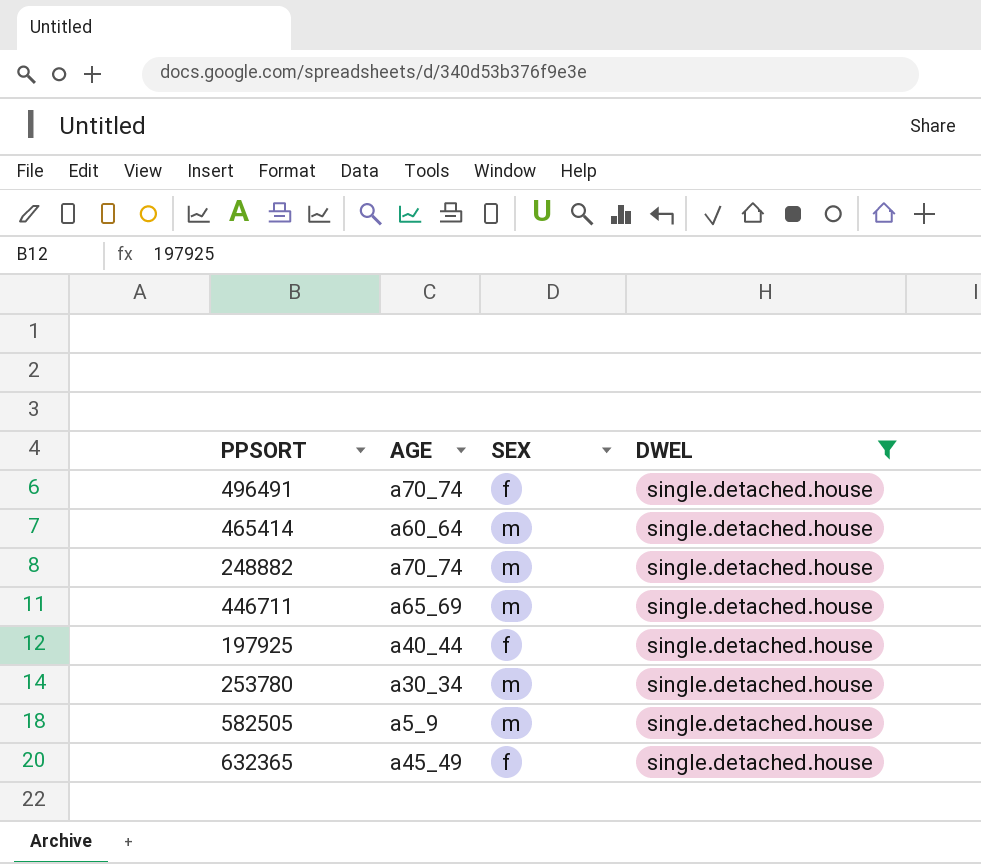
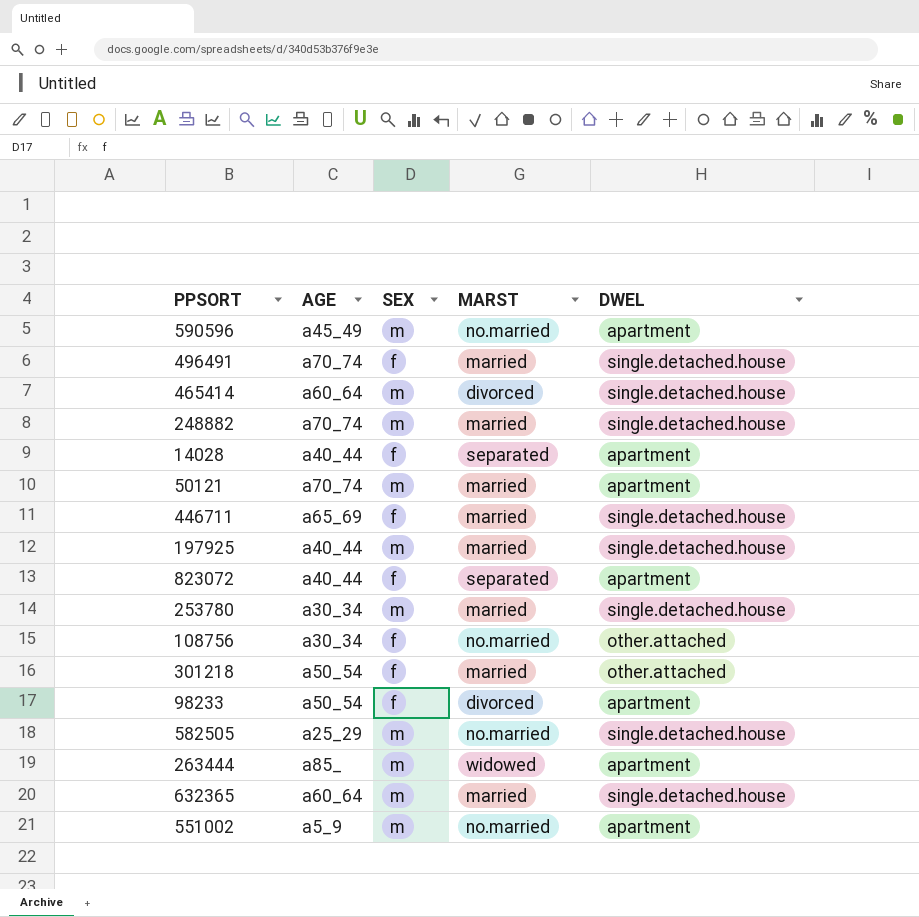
filter: DWEL = single.detached.house -> none
column MARST | position: none -> 4
446711 | SEX: m -> f
197925 | SEX: f -> m
582505 | AGE: a5_9 -> a25_29
632365 | AGE: a45_49 -> a60_64
632365 | SEX: f -> m

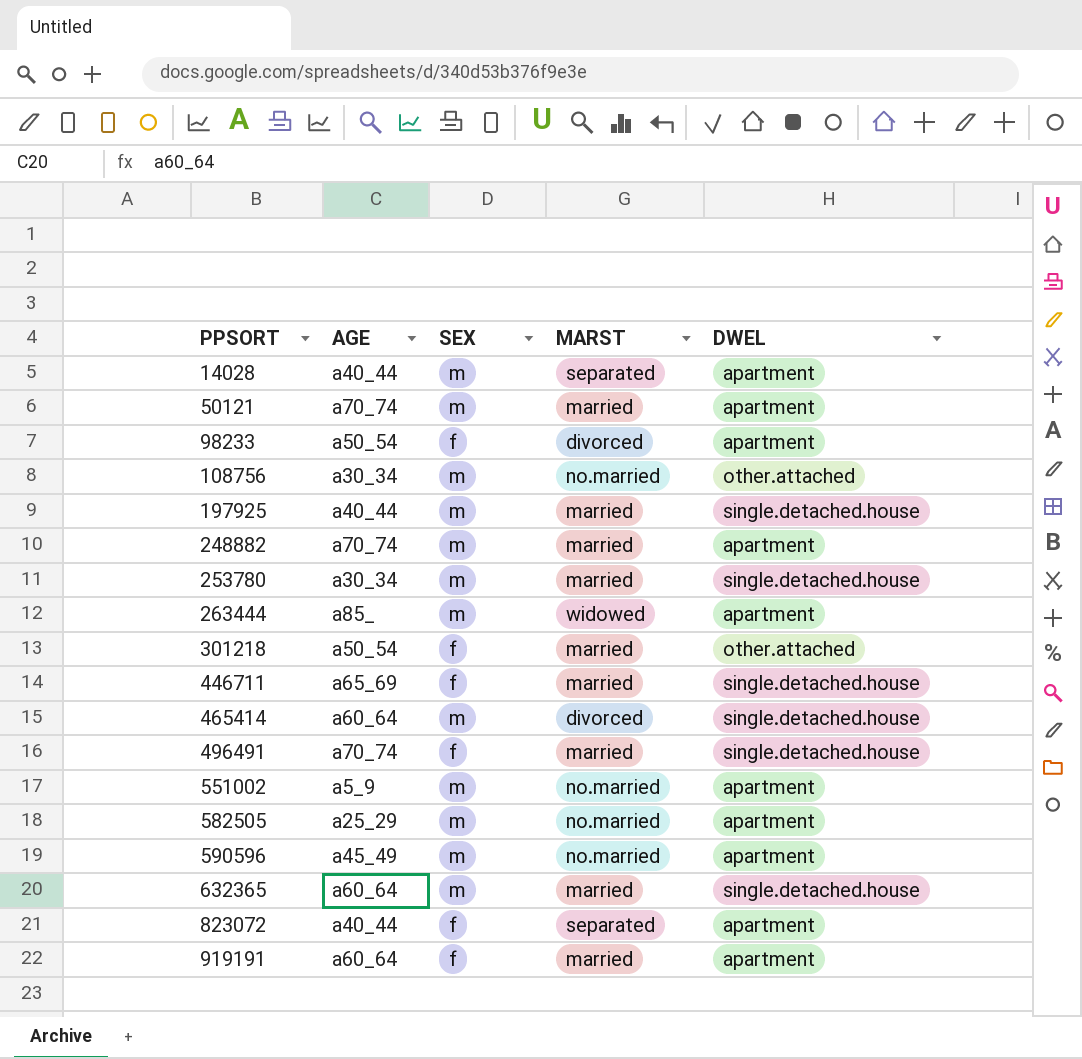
row order: none -> PPSORT ascending
14028 | SEX: f -> m
108756 | SEX: f -> m
248882 | DWEL: single.detached.house -> apartment
582505 | DWEL: single.detached.house -> apartment
row 919191: none -> a60_64 | f | married | apartment

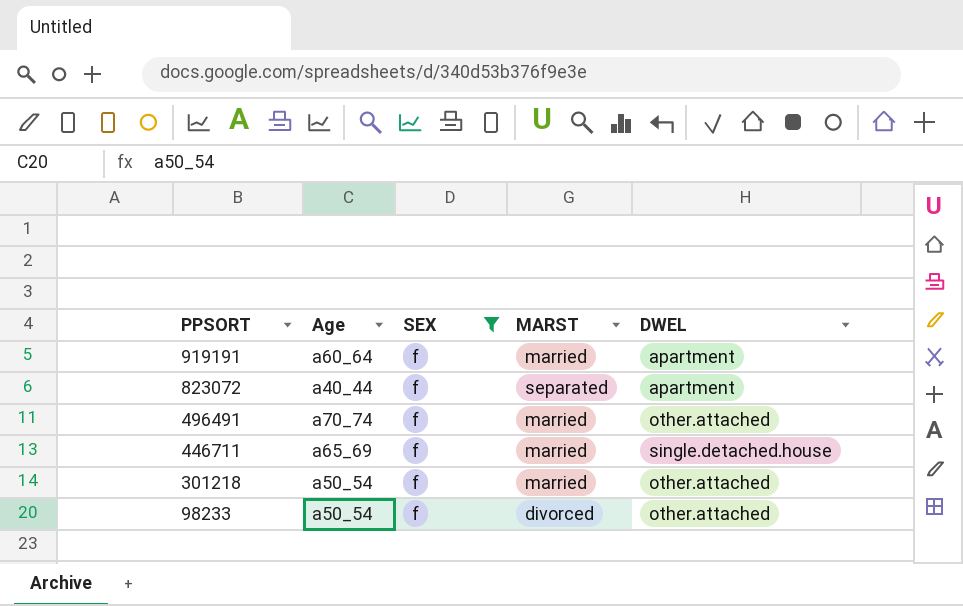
filter: none -> SEX = f
row order: PPSORT ascending -> PPSORT descending
column name: AGE -> Age
496491 | DWEL: single.detached.house -> other.attached
98233 | DWEL: apartment -> other.attached

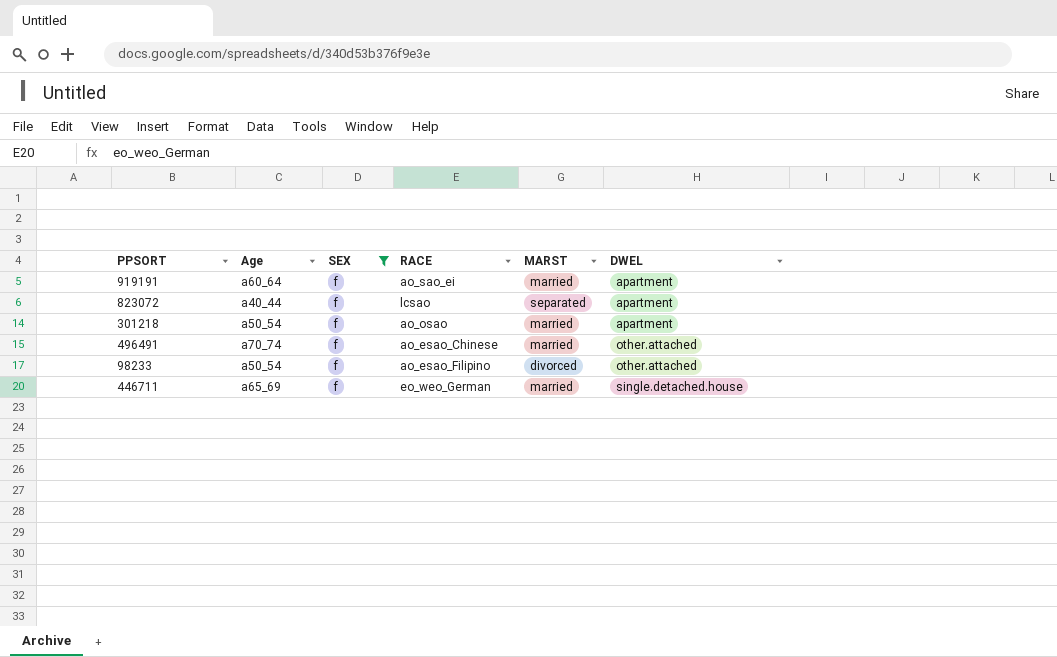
row order: PPSORT descending -> DWEL ascending
column RACE | position: none -> 4
301218 | DWEL: other.attached -> apartment

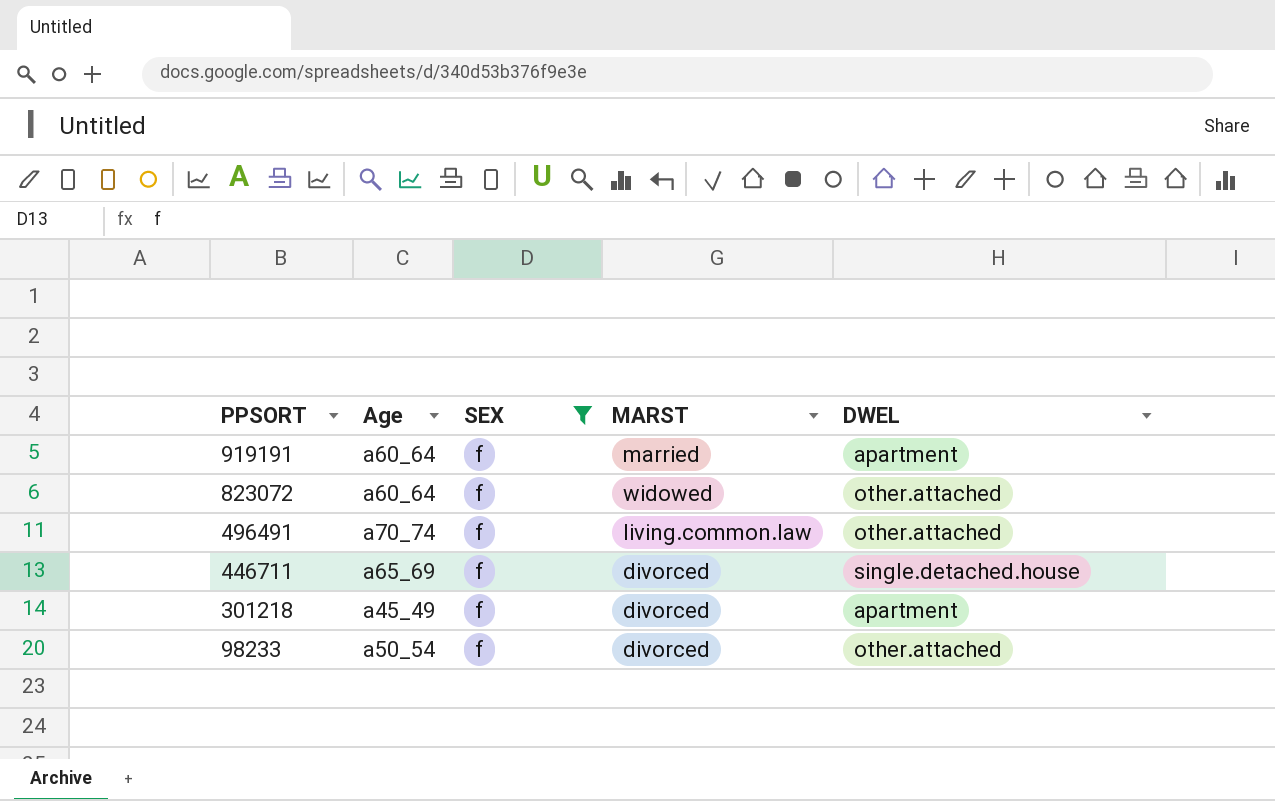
row order: DWEL ascending -> PPSORT descending
column RACE | position: 4 -> none
823072 | Age: a40_44 -> a60_64
823072 | MARST: separated -> widowed
823072 | DWEL: apartment -> other.attached
496491 | MARST: married -> living.common.law
446711 | MARST: married -> divorced
301218 | Age: a50_54 -> a45_49
301218 | MARST: married -> divorced

